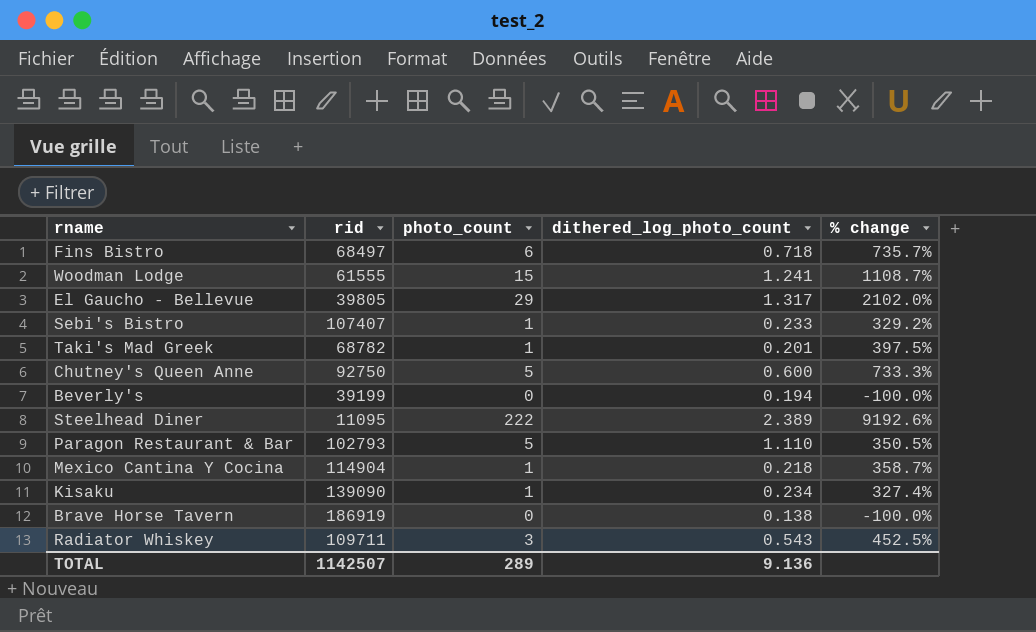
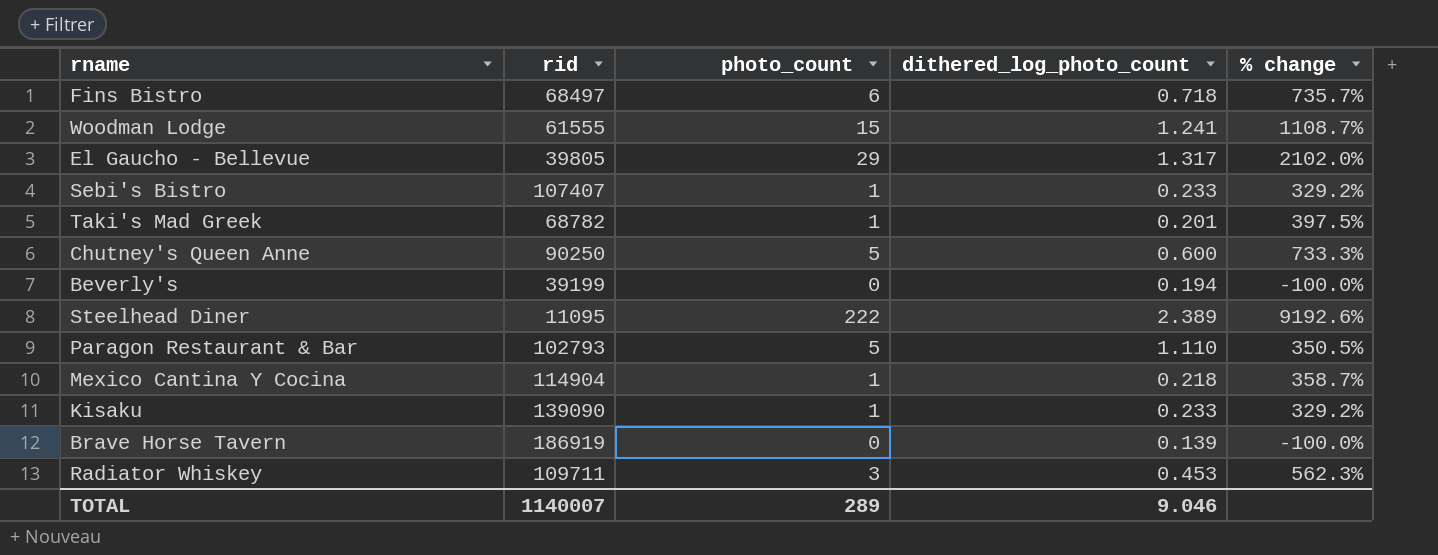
Chutney's Queen Anne | rid: 92750 -> 90250
Kisaku | dithered_log_photo_count: 0.234 -> 0.233
Kisaku | % change: 327.4% -> 329.2%
Brave Horse Tavern | dithered_log_photo_count: 0.138 -> 0.139
Radiator Whiskey | dithered_log_photo_count: 0.543 -> 0.453
Radiator Whiskey | % change: 452.5% -> 562.3%
TOTAL | rid: 1142507 -> 1140007
TOTAL | dithered_log_photo_count: 9.136 -> 9.046

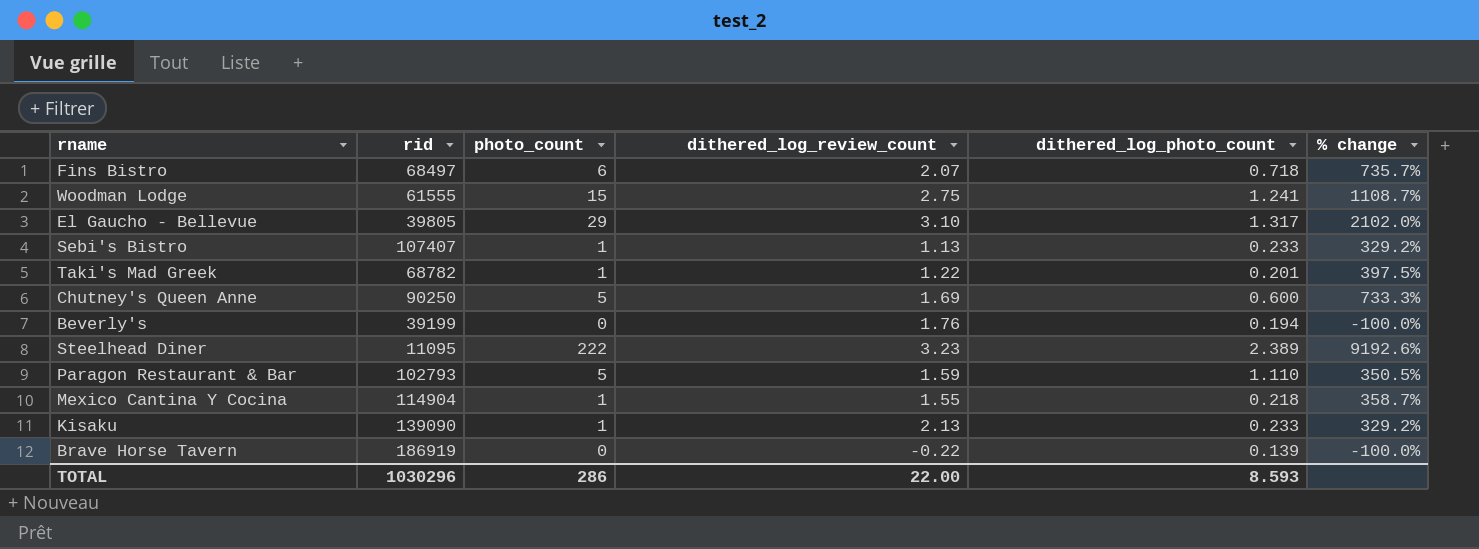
column dithered_log_review_count | position: none -> 4
row Radiator Whiskey: 109711 | 3 | 0.453 | 562.3% -> none
TOTAL | rid: 1140007 -> 1030296
TOTAL | photo_count: 289 -> 286
TOTAL | dithered_log_photo_count: 9.046 -> 8.593

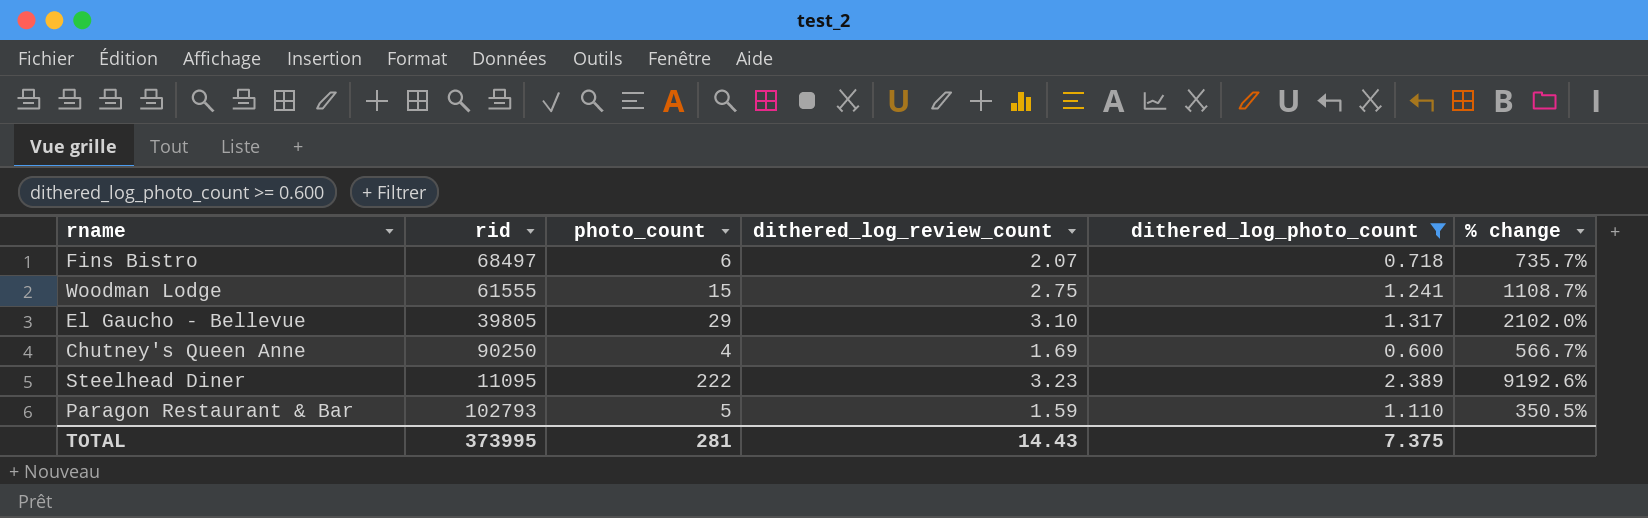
filter: none -> dithered_log_photo_count >= 0.600
Chutney's Queen Anne | photo_count: 5 -> 4
Chutney's Queen Anne | % change: 733.3% -> 566.7%
TOTAL | rid: 1030296 -> 373995
TOTAL | photo_count: 286 -> 281
TOTAL | dithered_log_review_count: 22.00 -> 14.43
TOTAL | dithered_log_photo_count: 8.593 -> 7.375

